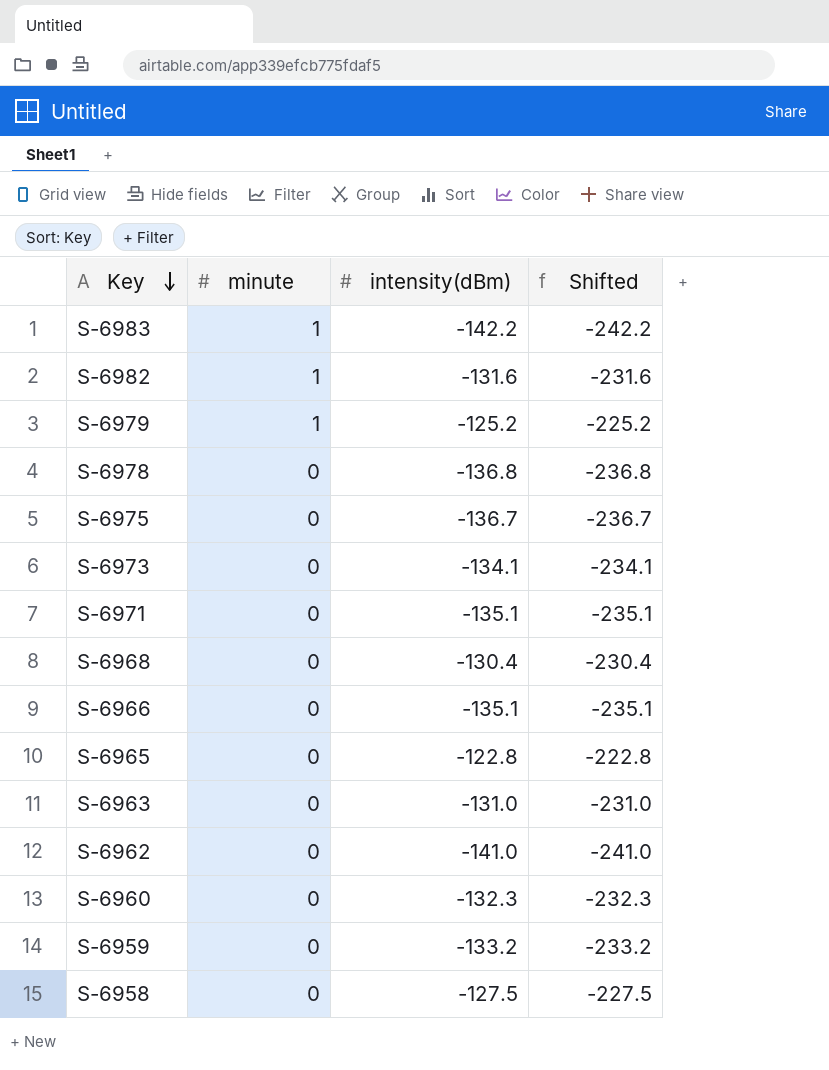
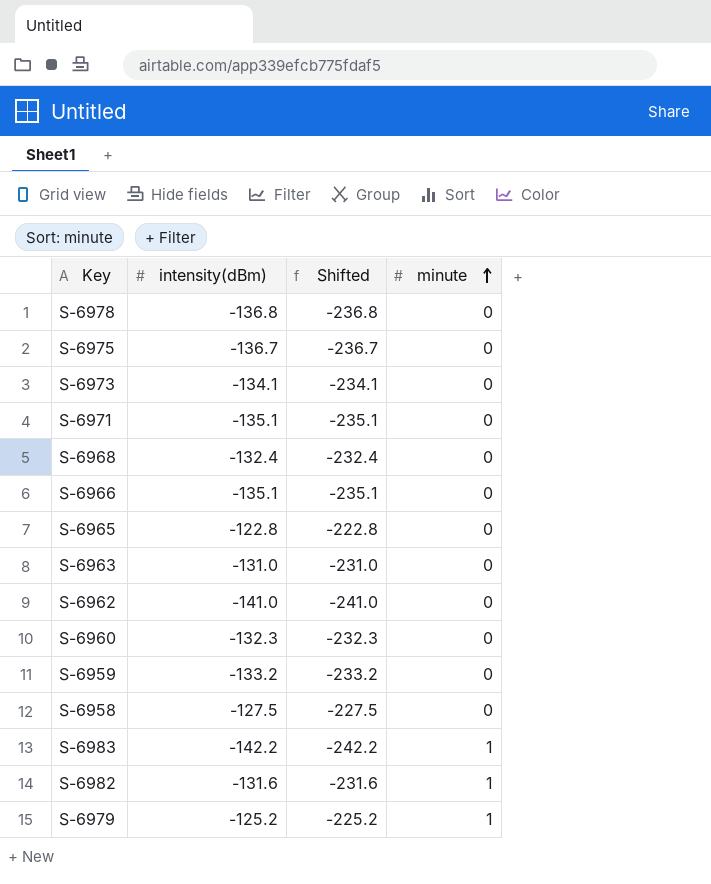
row order: Key descending -> minute ascending
column minute | position: 2 -> 4
S-6968 | intensity(dBm): -130.4 -> -132.4
S-6968 | Shifted: -230.4 -> -232.4

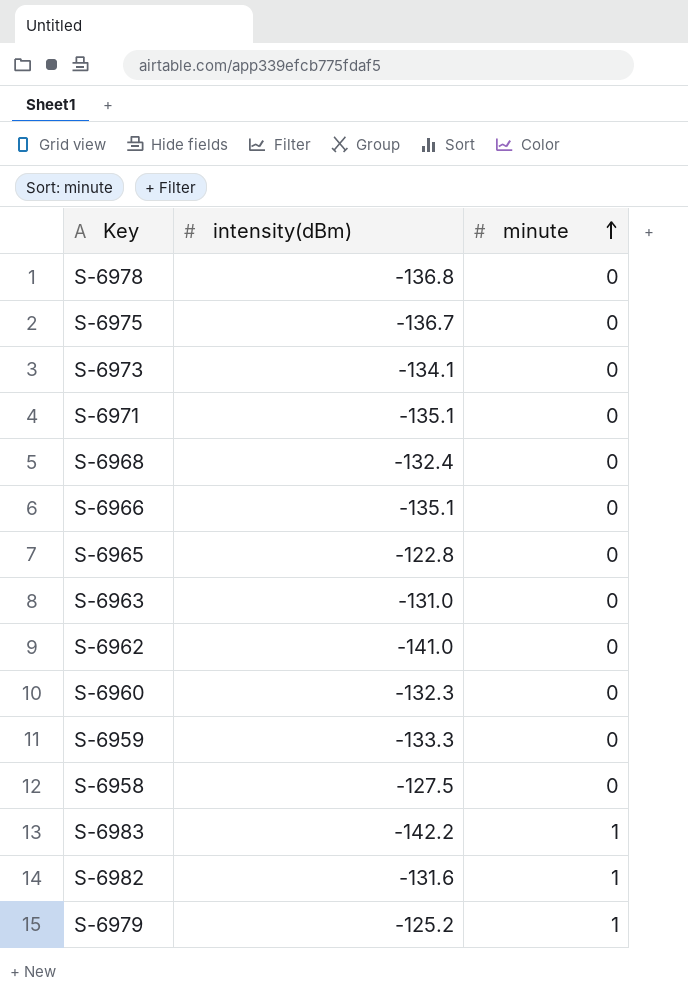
column Shifted | formula: [intensity(dBm)] - 100 -> none
S-6959 | intensity(dBm): -133.2 -> -133.3

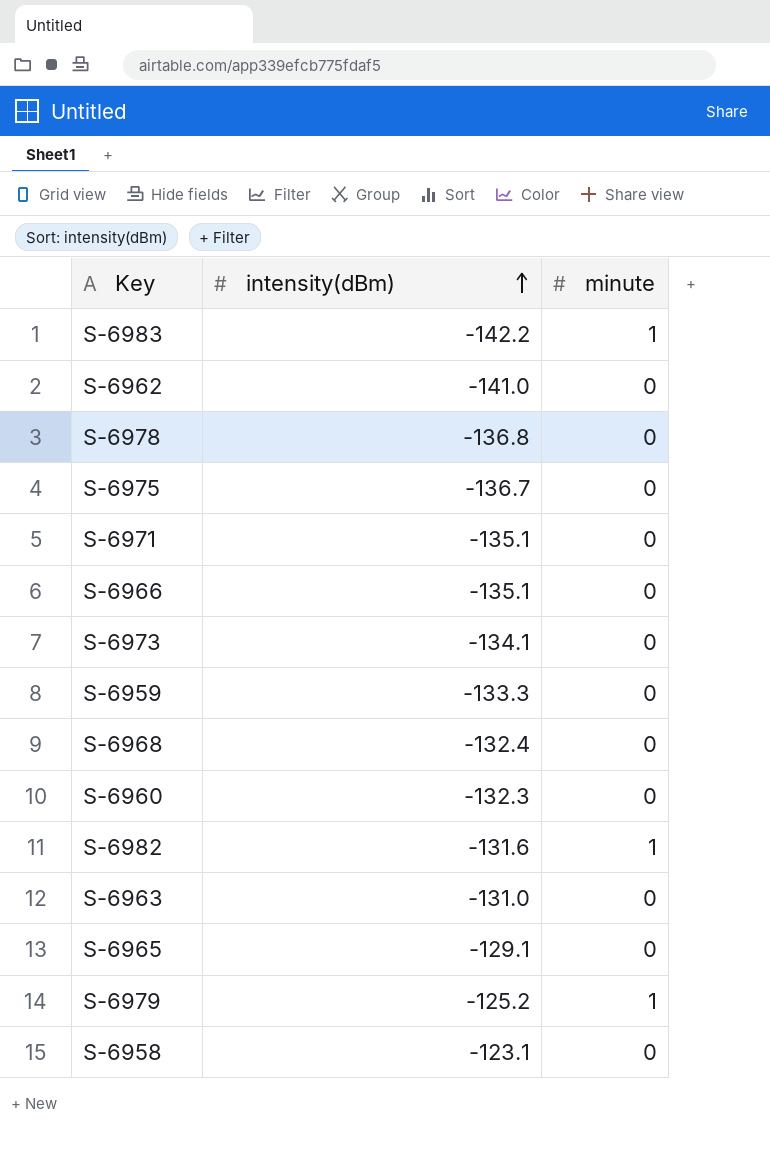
row order: minute ascending -> intensity(dBm) ascending
S-6965 | intensity(dBm): -122.8 -> -129.1
S-6958 | intensity(dBm): -127.5 -> -123.1

